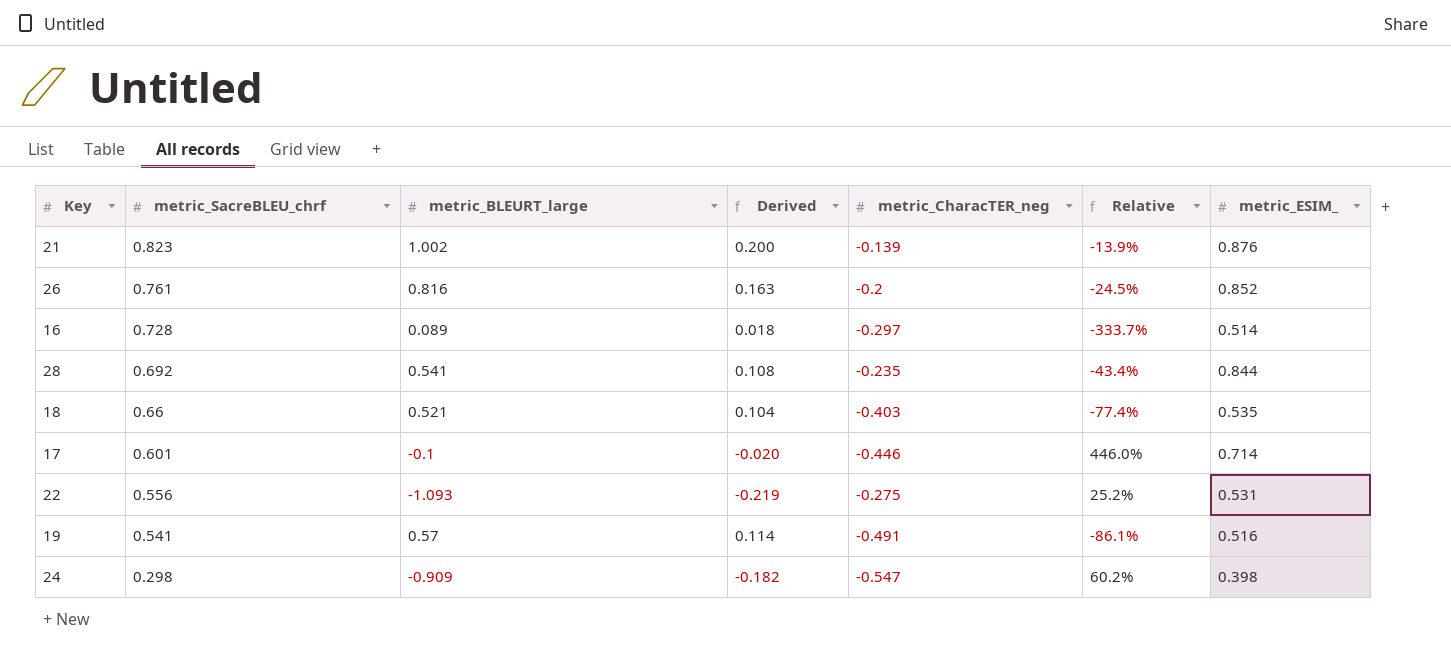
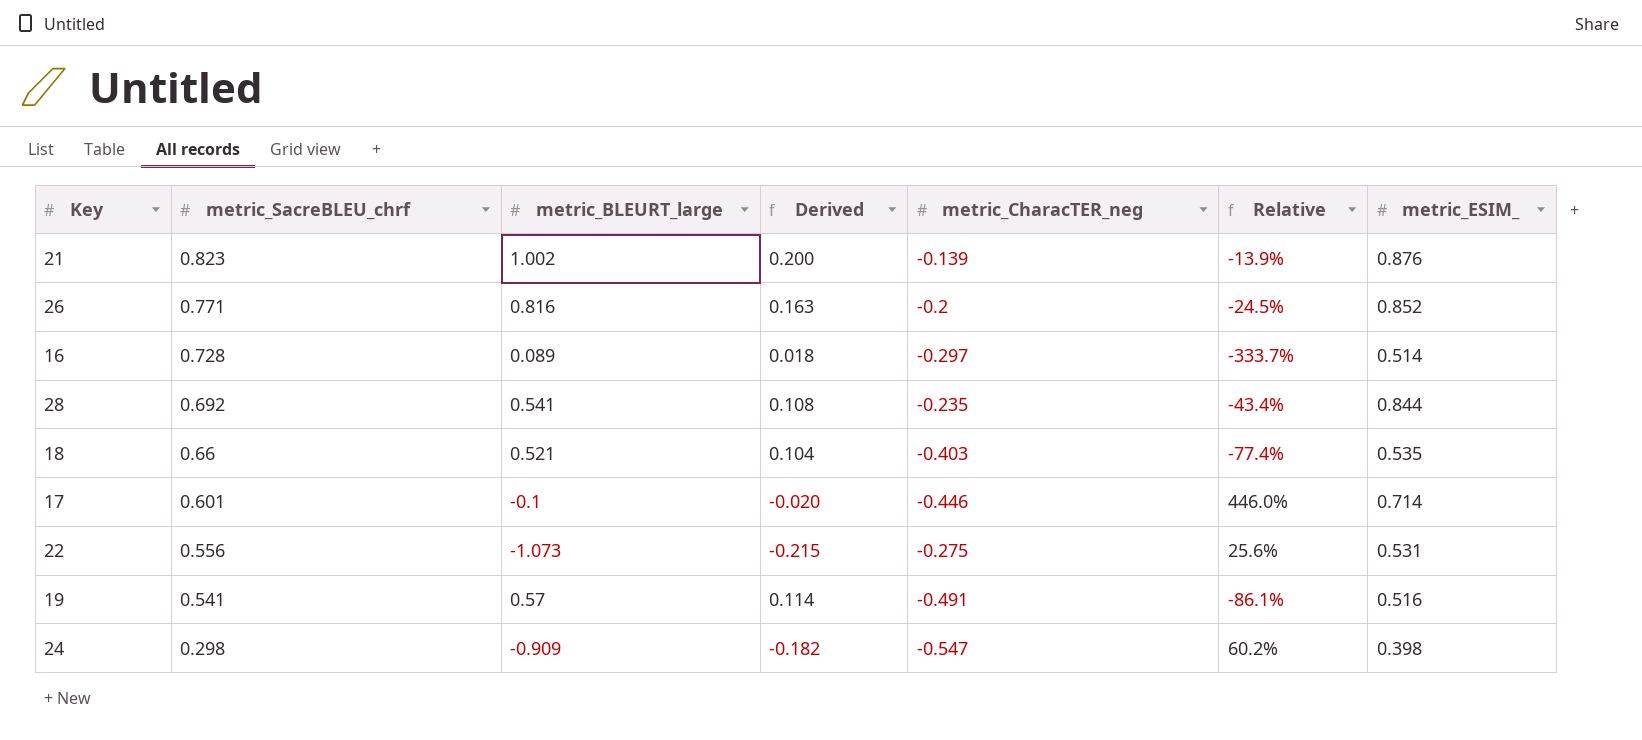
26 | metric_SacreBLEU_chrf: 0.761 -> 0.771
22 | metric_BLEURT_large: -1.093 -> -1.073
22 | Derived: -0.219 -> -0.215
22 | Relative: 25.2% -> 25.6%

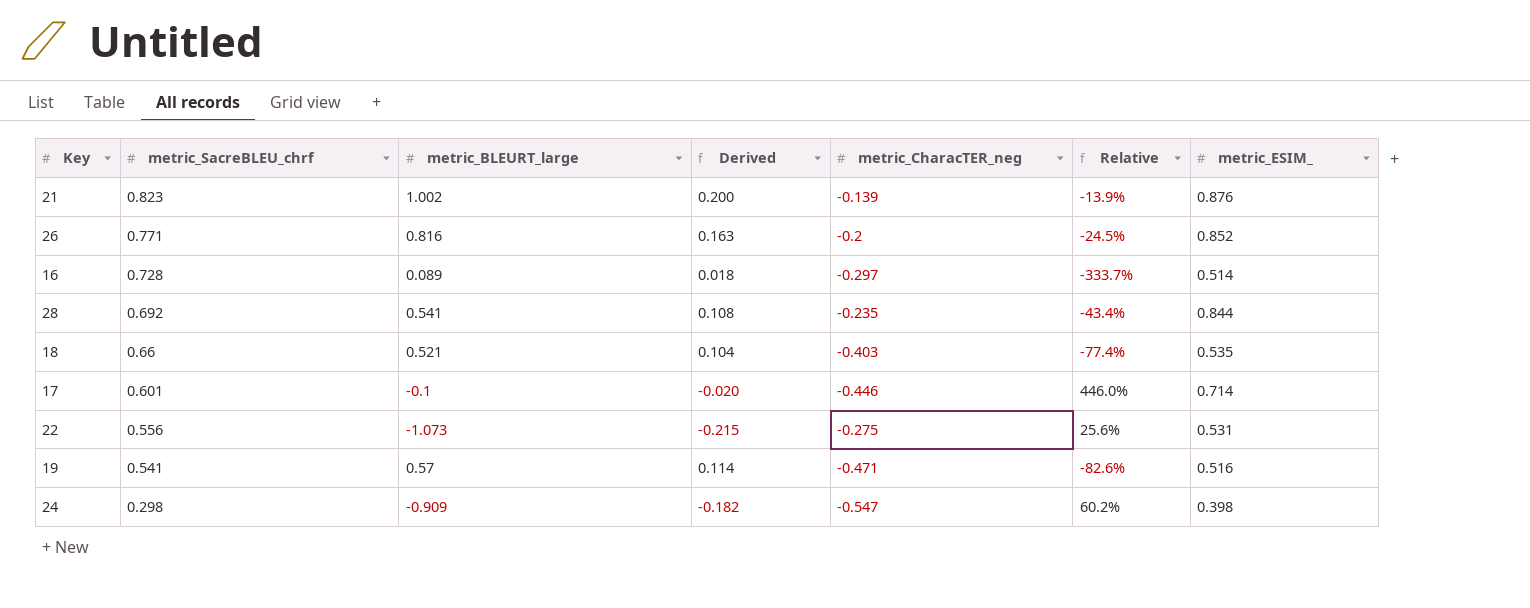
19 | metric_CharacTER_neg: -0.491 -> -0.471
19 | Relative: -86.1% -> -82.6%

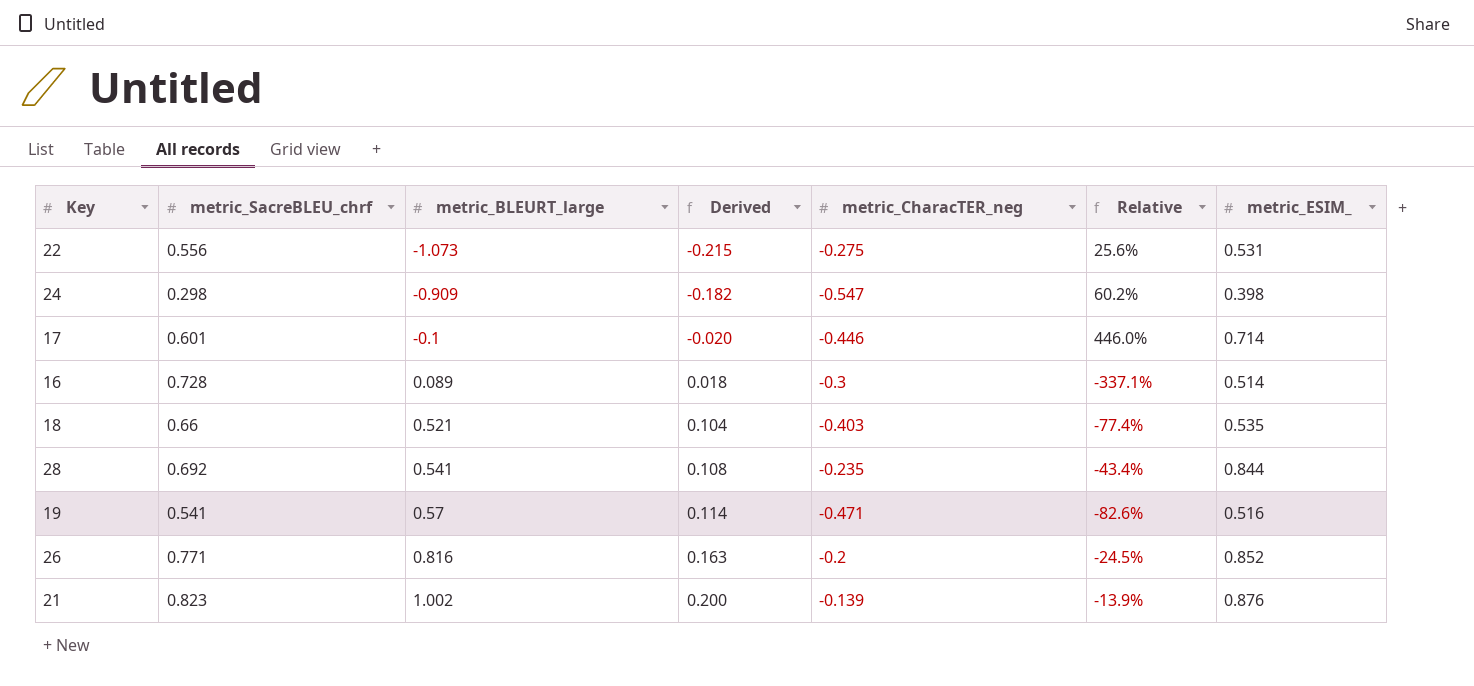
row order: metric_SacreBLEU_chrf descending -> metric_BLEURT_large ascending
16 | metric_CharacTER_neg: -0.297 -> -0.3
16 | Relative: -333.7% -> -337.1%

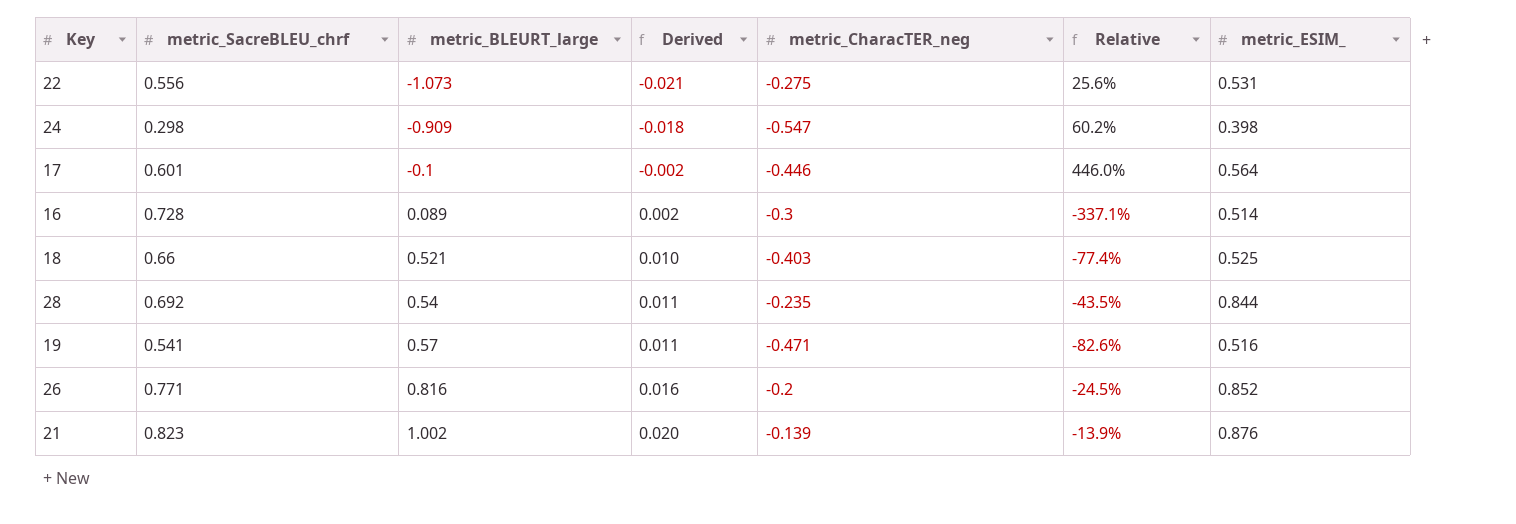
column Derived | formula: [metric_BLEURT_large] * 0.2 -> [metric_BLEURT_large] * 0.02
17 | metric_ESIM_: 0.714 -> 0.564
18 | metric_ESIM_: 0.535 -> 0.525
28 | metric_BLEURT_large: 0.541 -> 0.54
28 | Relative: -43.4% -> -43.5%

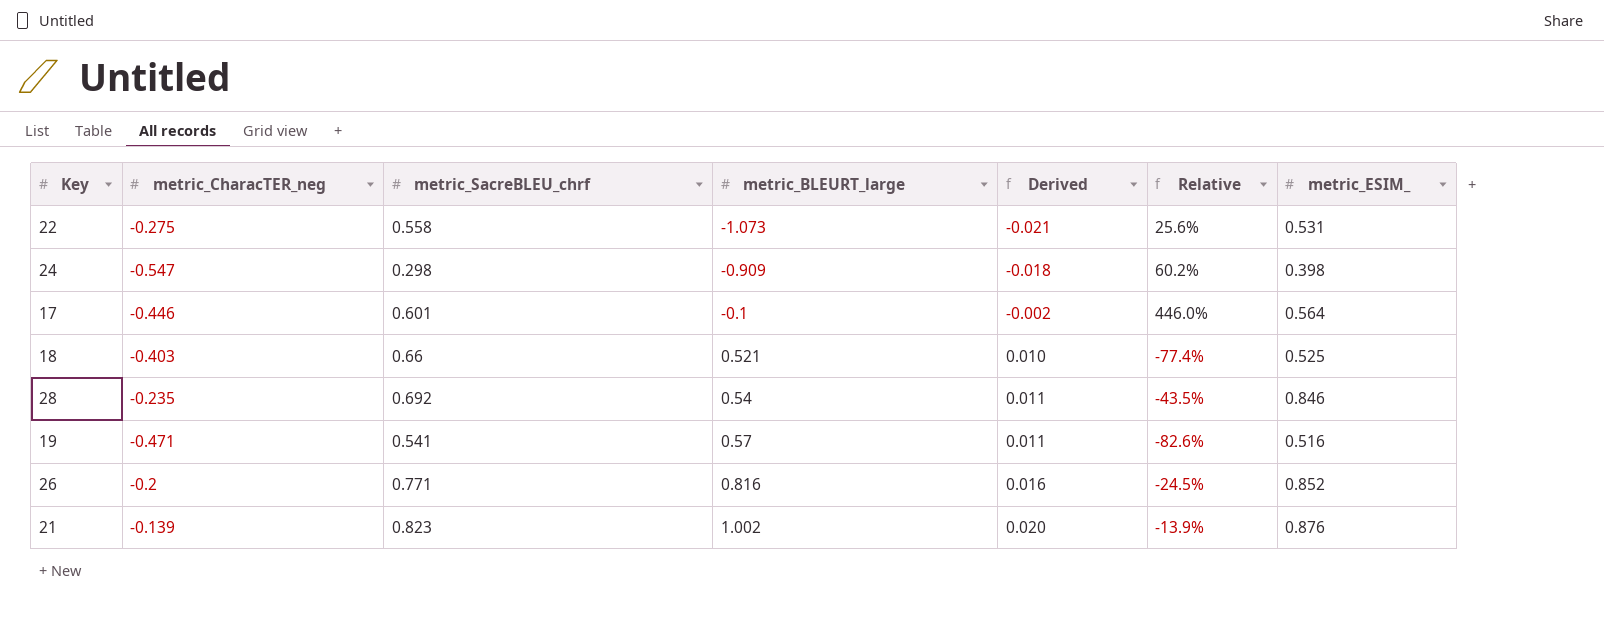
column metric_CharacTER_neg | position: 5 -> 2
row 16: 0.728 | 0.089 | 0.002 | -0.3 | -337.1% | 0.514 -> none
22 | metric_SacreBLEU_chrf: 0.556 -> 0.558
28 | metric_ESIM_: 0.844 -> 0.846

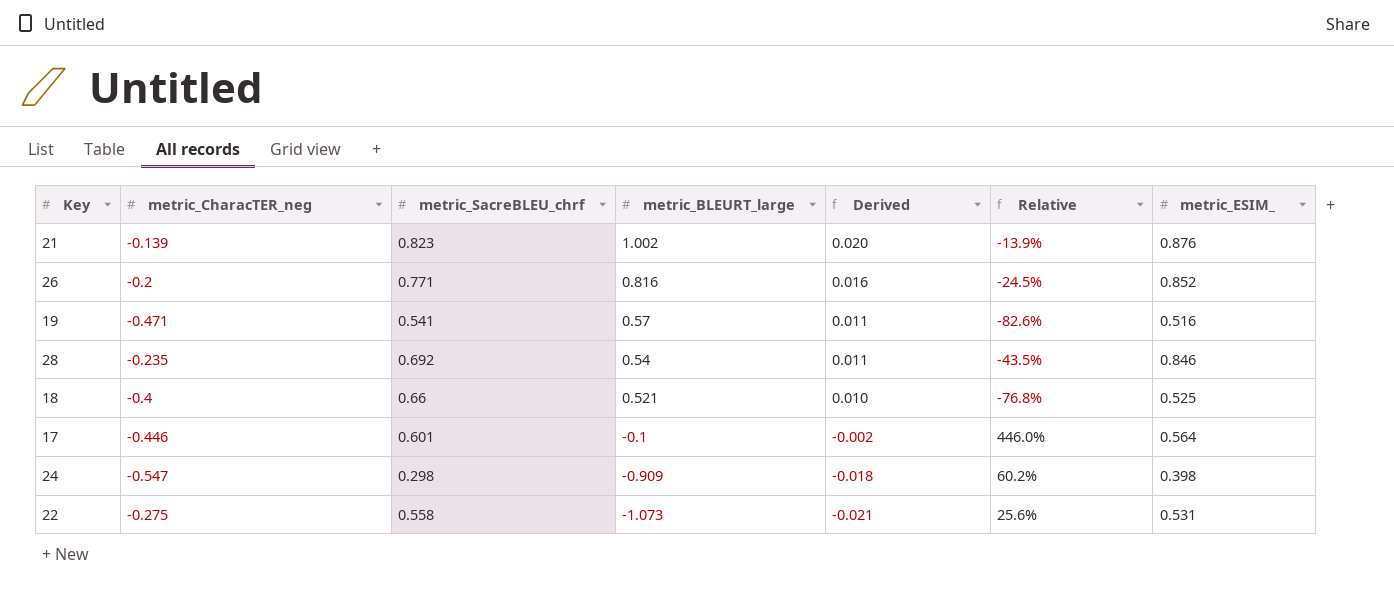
row order: metric_BLEURT_large ascending -> metric_BLEURT_large descending
18 | metric_CharacTER_neg: -0.403 -> -0.4
18 | Relative: -77.4% -> -76.8%

